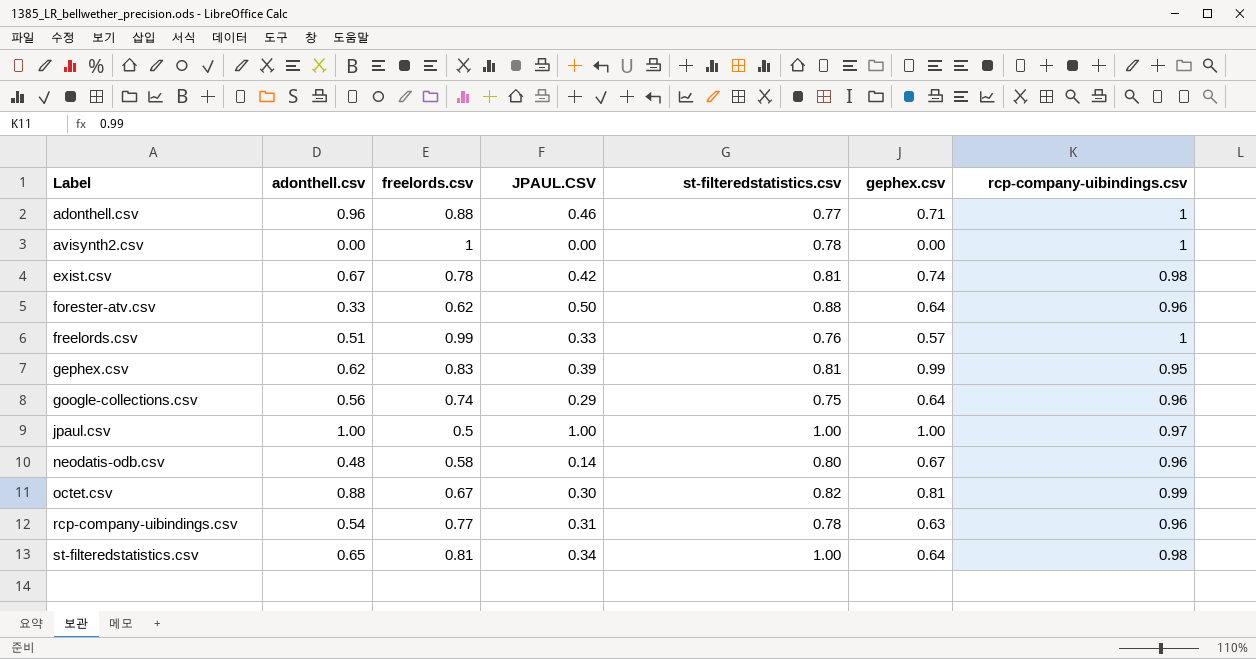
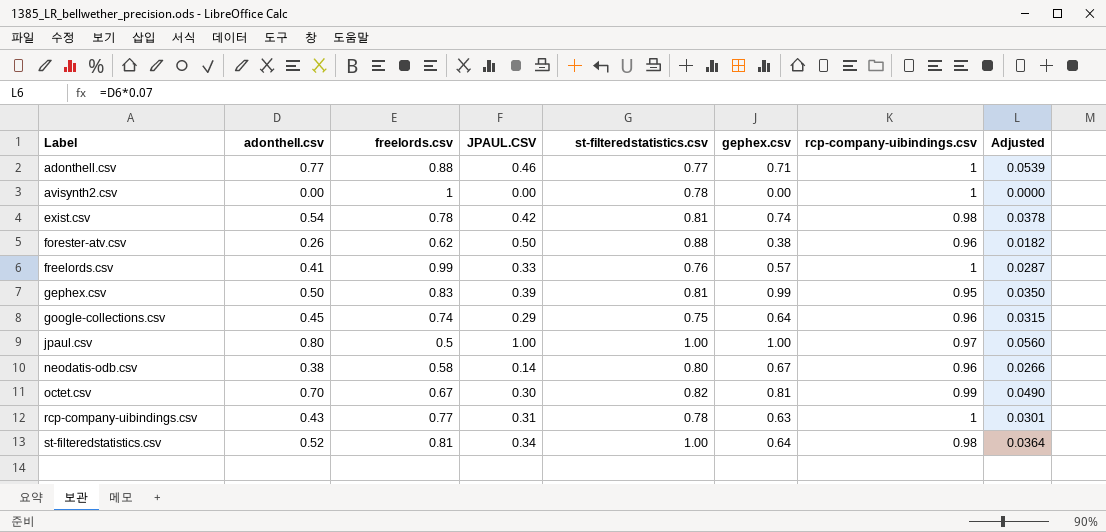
column Adjusted | formula: none -> [adonthell.csv] * 0.07
adonthell.csv | adonthell.csv: 0.96 -> 0.77
exist.csv | adonthell.csv: 0.67 -> 0.54
forester-atv.csv | adonthell.csv: 0.33 -> 0.26
forester-atv.csv | gephex.csv: 0.64 -> 0.38
freelords.csv | adonthell.csv: 0.51 -> 0.41
gephex.csv | adonthell.csv: 0.62 -> 0.50
google-collections.csv | adonthell.csv: 0.56 -> 0.45
jpaul.csv | adonthell.csv: 1.00 -> 0.80
neodatis-odb.csv | adonthell.csv: 0.48 -> 0.38
octet.csv | adonthell.csv: 0.88 -> 0.70
rcp-company-uibindings.csv | adonthell.csv: 0.54 -> 0.43
rcp-company-uibindings.csv | rcp-company-uibindings.csv: 0.96 -> 1
st-filteredstatistics.csv | adonthell.csv: 0.65 -> 0.52

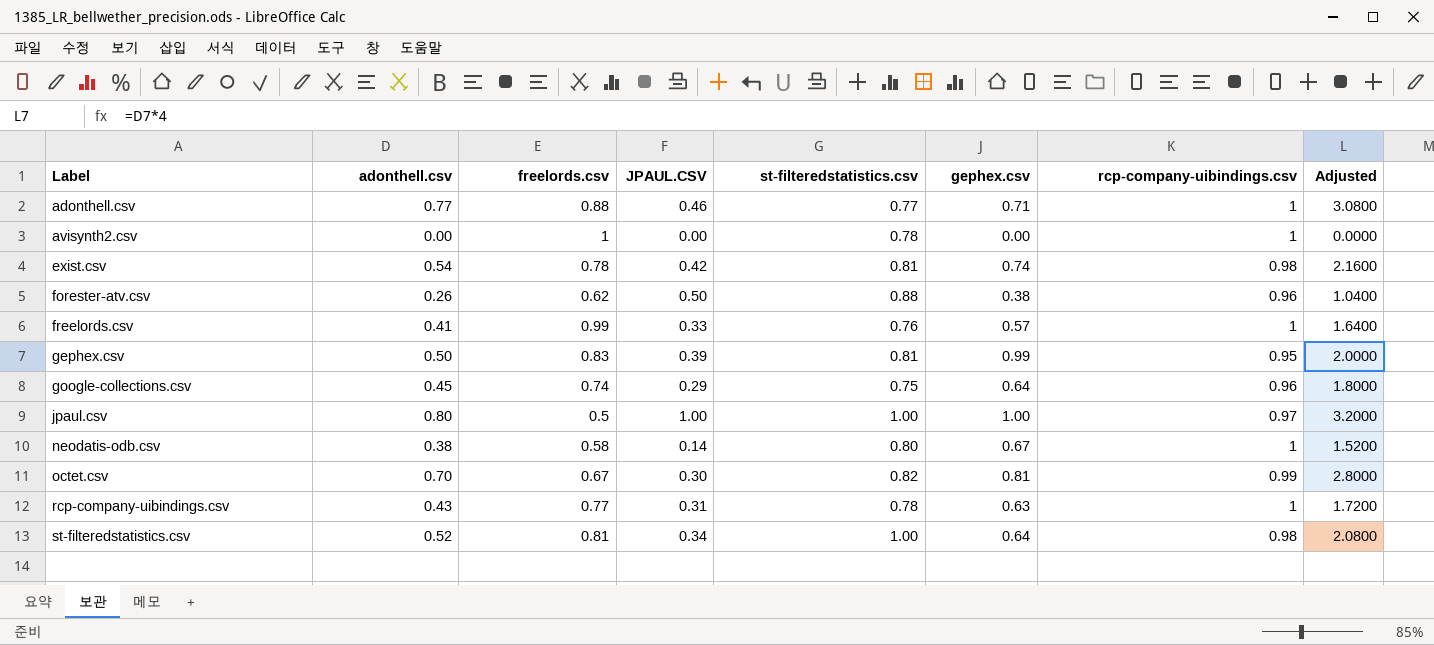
column Adjusted | formula: [adonthell.csv] * 0.07 -> [adonthell.csv] * 4
neodatis-odb.csv | rcp-company-uibindings.csv: 0.96 -> 1

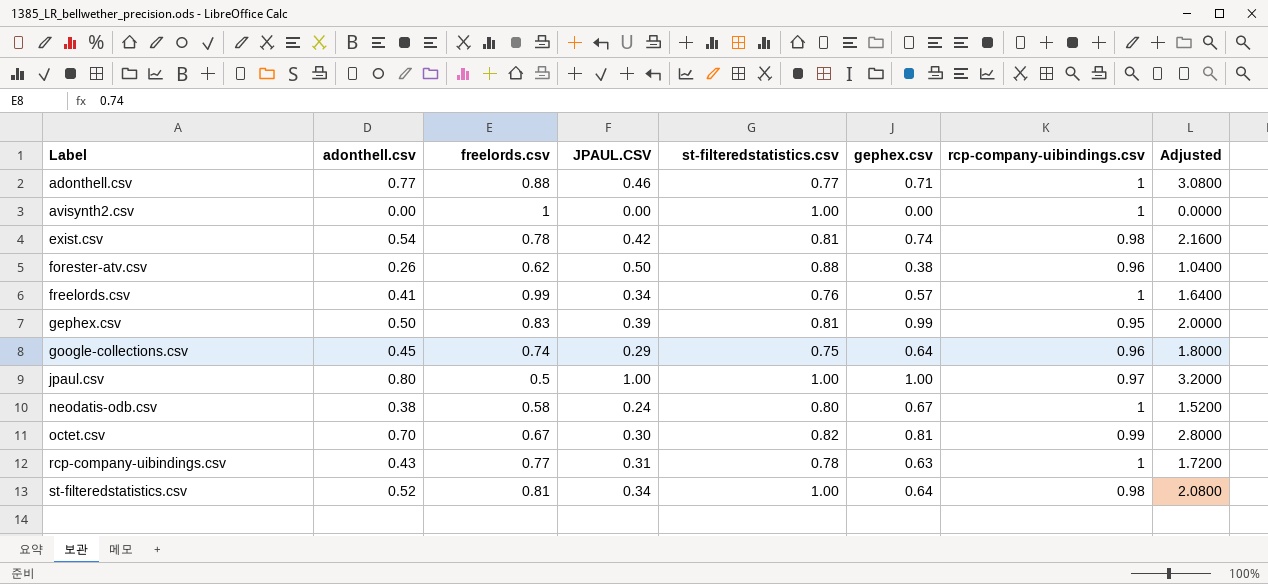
avisynth2.csv | st-filteredstatistics.csv: 0.78 -> 1.00
freelords.csv | JPAUL.CSV: 0.33 -> 0.34
neodatis-odb.csv | JPAUL.CSV: 0.14 -> 0.24

